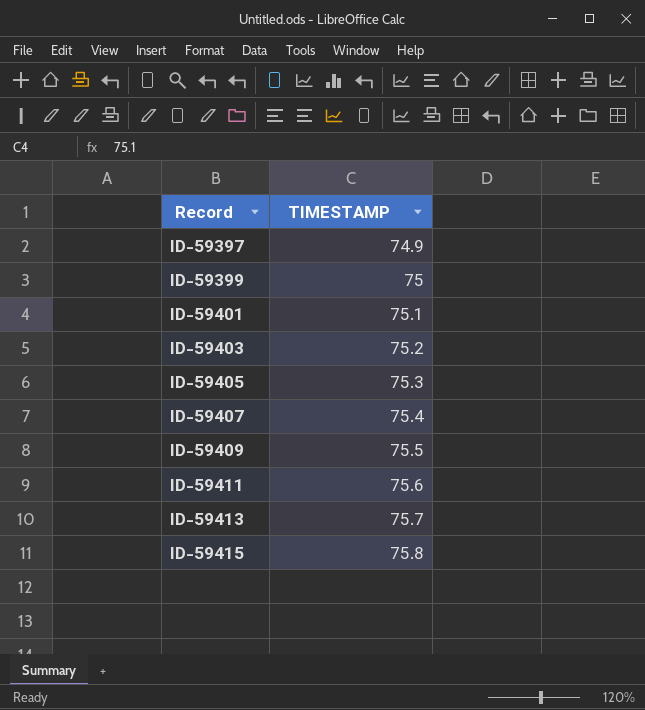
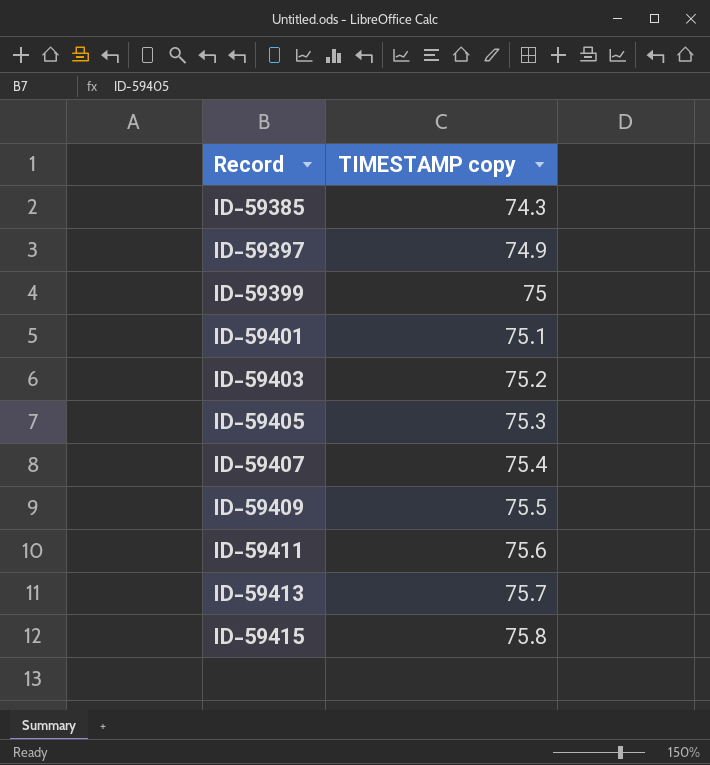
column name: TIMESTAMP -> TIMESTAMP copy
row ID-59385: none -> 74.3

